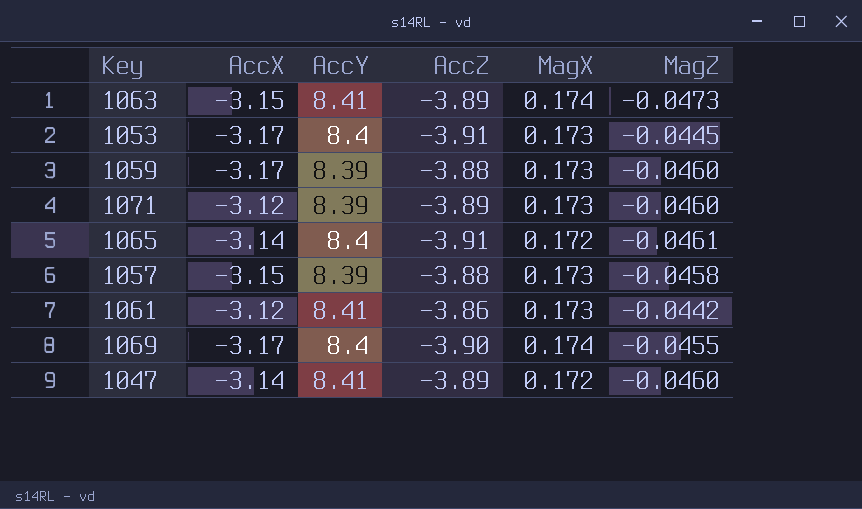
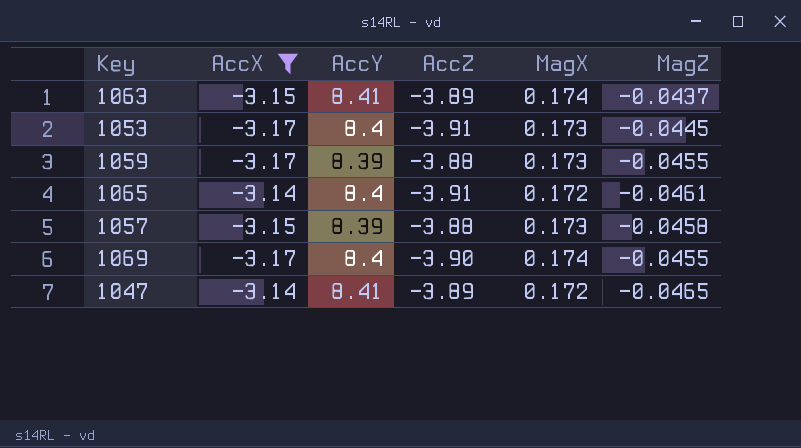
filter: none -> AccX != -3.12
1063 | MagZ: -0.0473 -> -0.0437
1059 | MagZ: -0.0460 -> -0.0455
1047 | MagZ: -0.0460 -> -0.0465

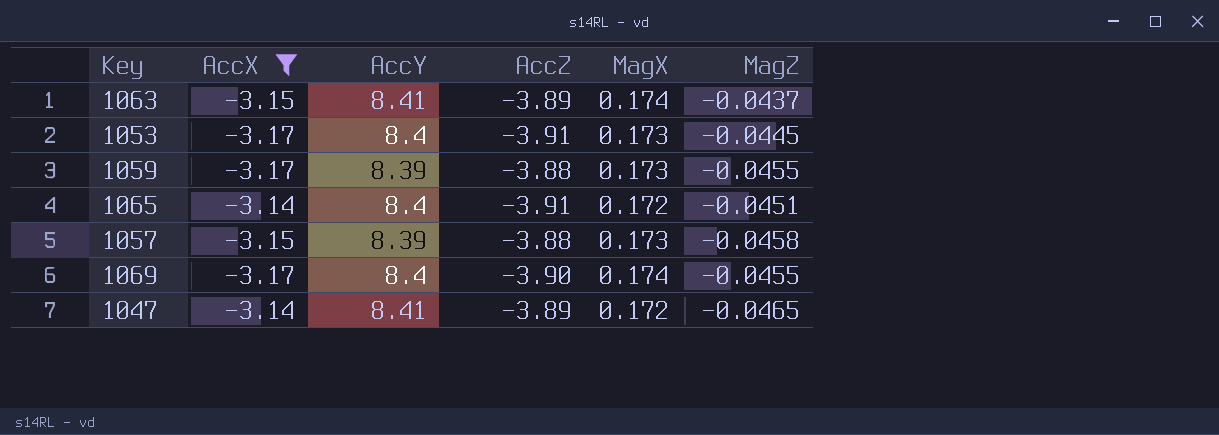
1065 | MagZ: -0.0461 -> -0.0451

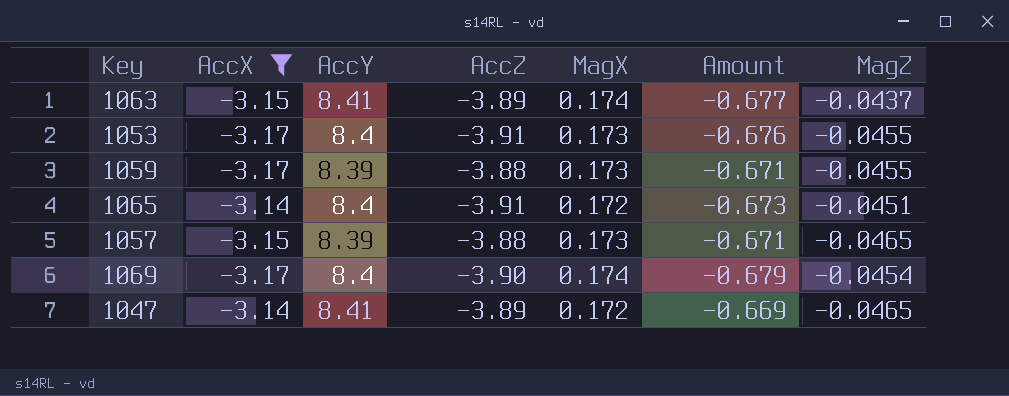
column Amount | formula: none -> [AccZ] * [MagX]
1053 | MagZ: -0.0445 -> -0.0455
1057 | MagZ: -0.0458 -> -0.0465
1069 | MagZ: -0.0455 -> -0.0454

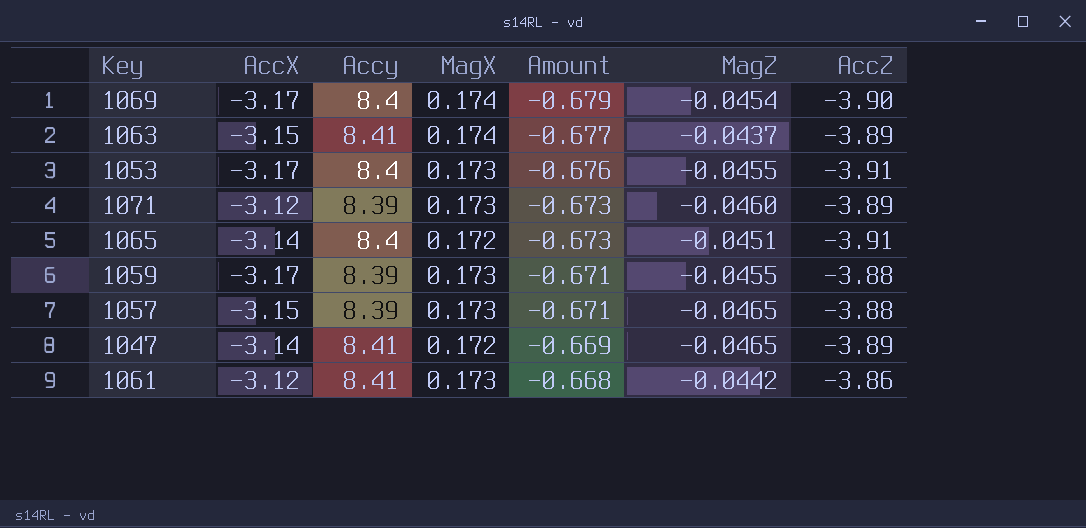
filter: AccX != -3.12 -> none
row order: none -> Amount ascending
column name: AccY -> Accy
column AccZ | position: 4 -> 7

